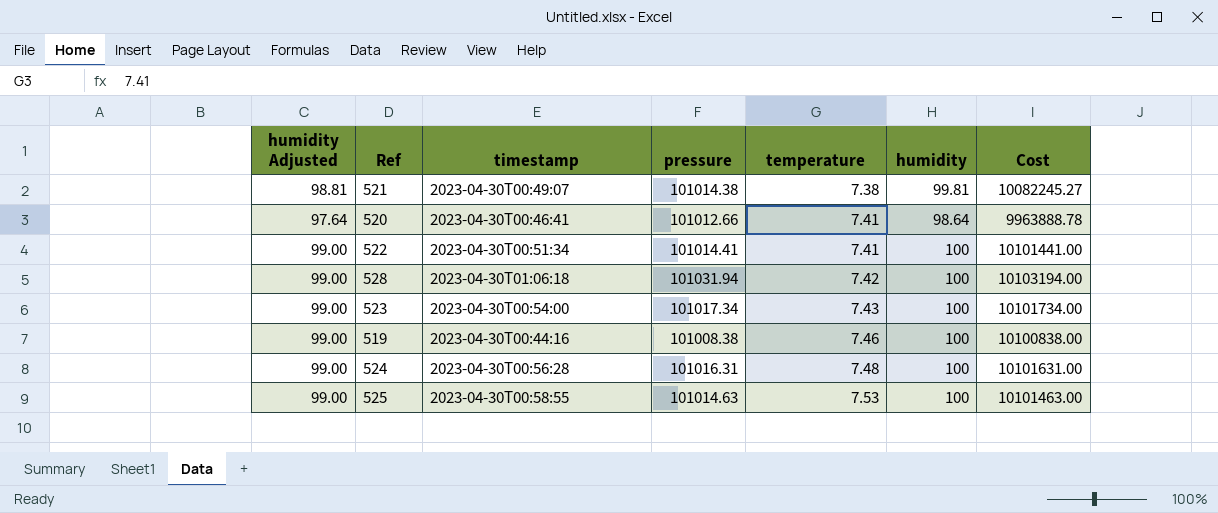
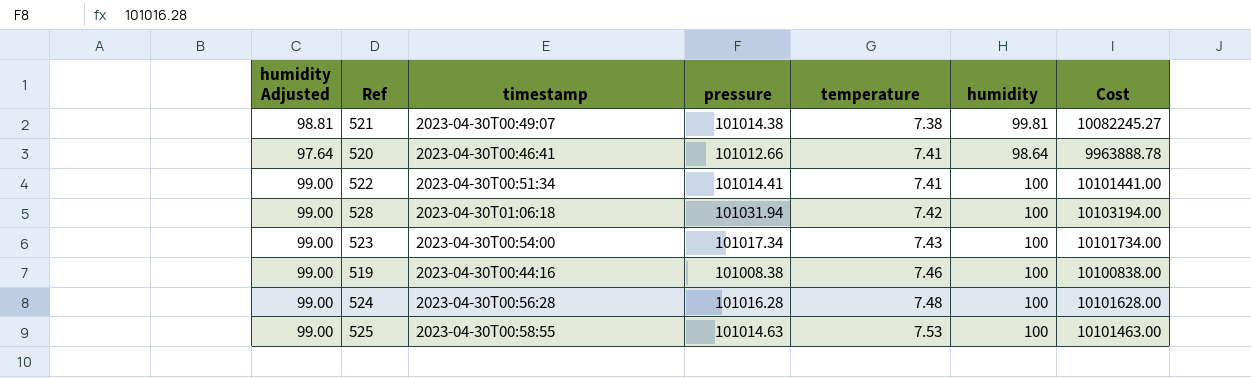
524 | pressure: 101016.31 -> 101016.28
524 | Cost: 10101631.00 -> 10101628.00

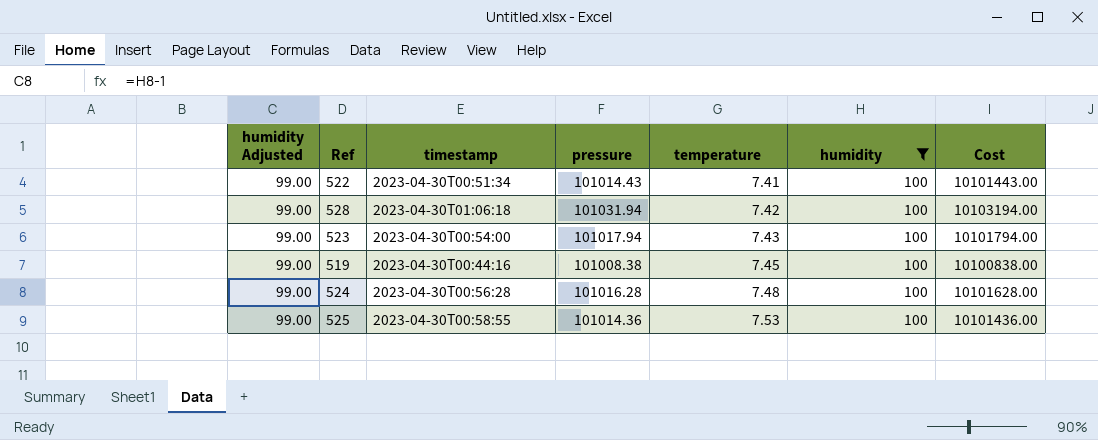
filter: none -> humidity = 100
522 | pressure: 101014.41 -> 101014.43
522 | Cost: 10101441.00 -> 10101443.00
523 | pressure: 101017.34 -> 101017.94
523 | Cost: 10101734.00 -> 10101794.00
519 | temperature: 7.46 -> 7.45
525 | pressure: 101014.63 -> 101014.36
525 | Cost: 10101463.00 -> 10101436.00

